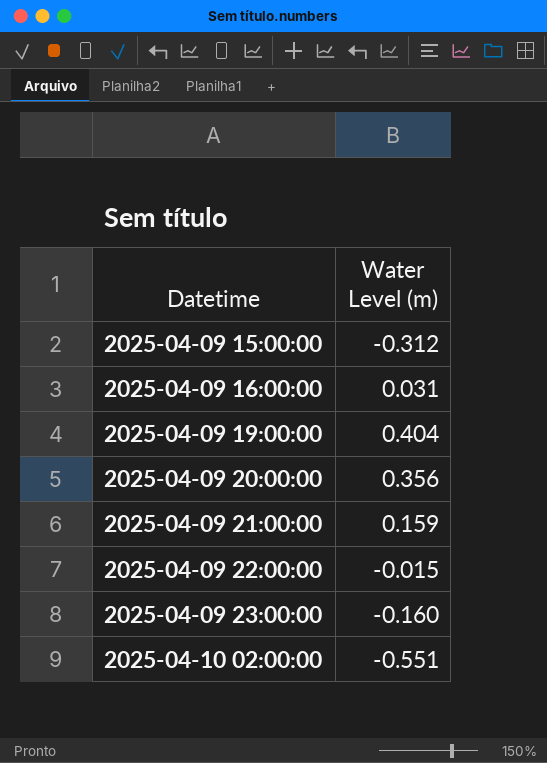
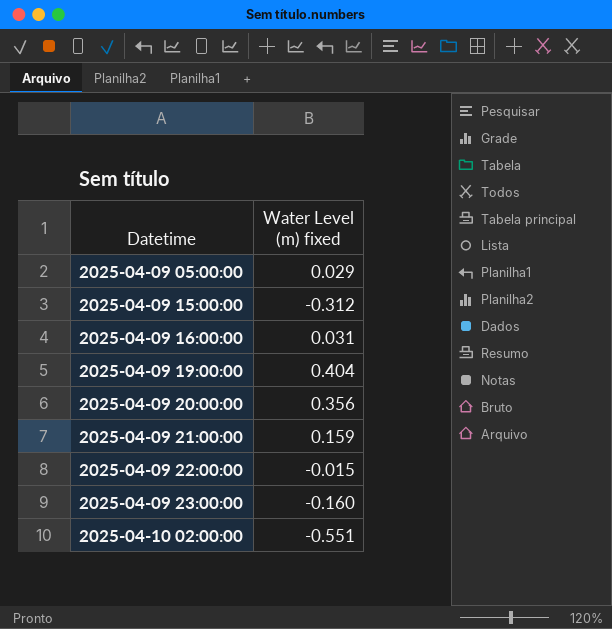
column name: Water Level (m) -> Water Level (m) fixed
row 2025-04-09 05:00:00: none -> 0.029

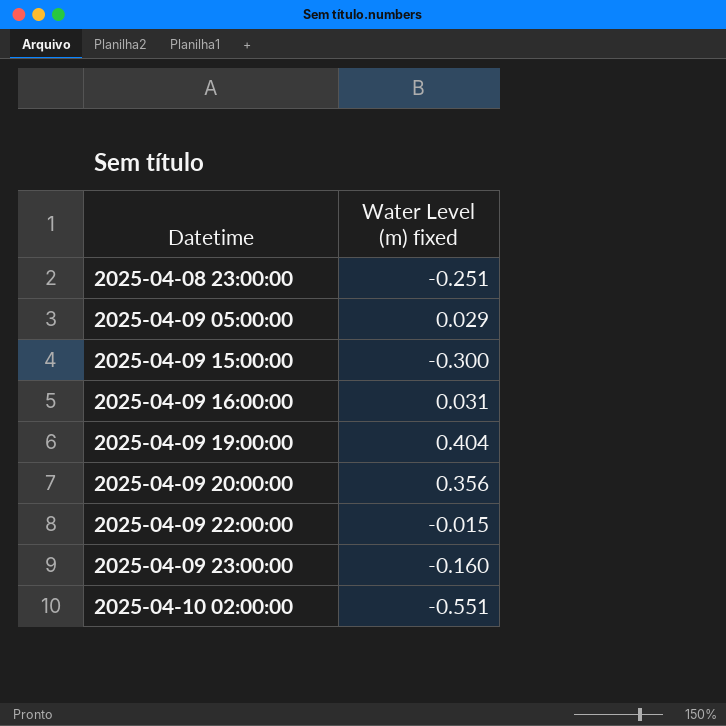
row 2025-04-09 21:00:00: 0.159 -> none
row 2025-04-08 23:00:00: none -> -0.251
2025-04-09 15:00:00 | Water Level (m) fixed: -0.312 -> -0.300

